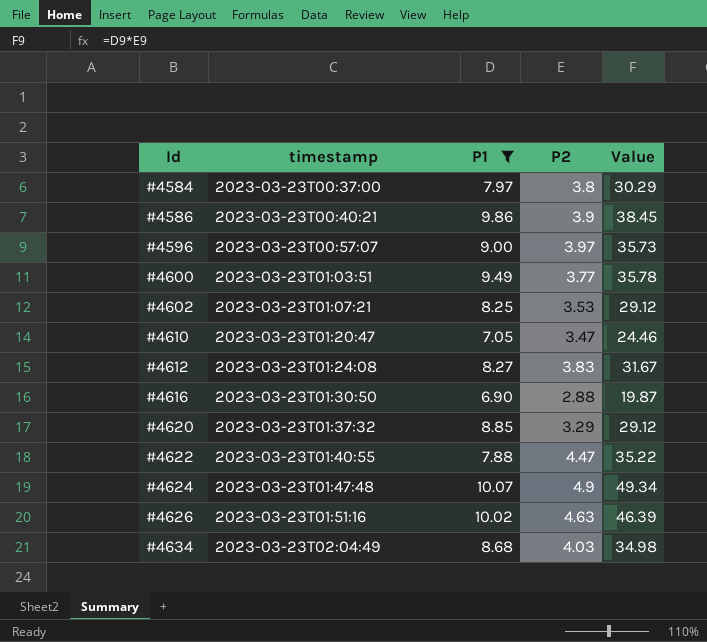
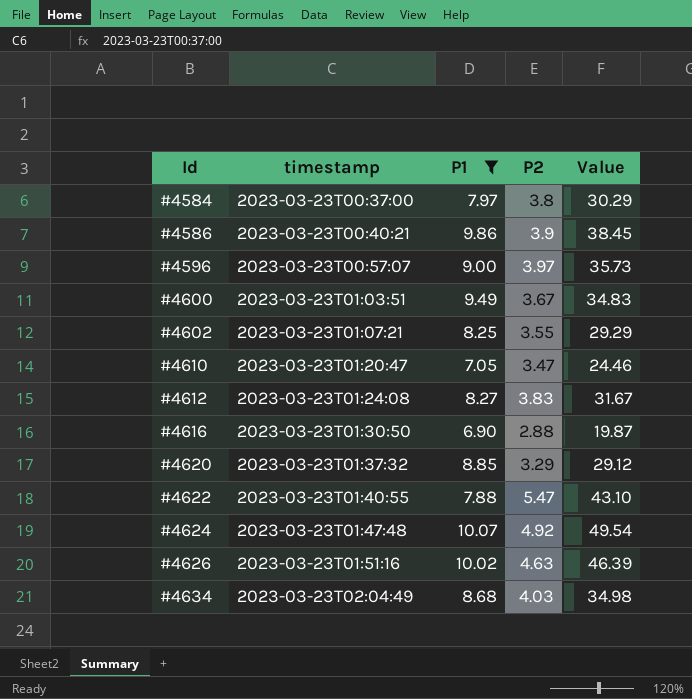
#4600 | P2: 3.77 -> 3.67
#4600 | Value: 35.78 -> 34.83
#4602 | P2: 3.53 -> 3.55
#4602 | Value: 29.12 -> 29.29
#4622 | P2: 4.47 -> 5.47
#4622 | Value: 35.22 -> 43.10
#4624 | P2: 4.9 -> 4.92
#4624 | Value: 49.34 -> 49.54

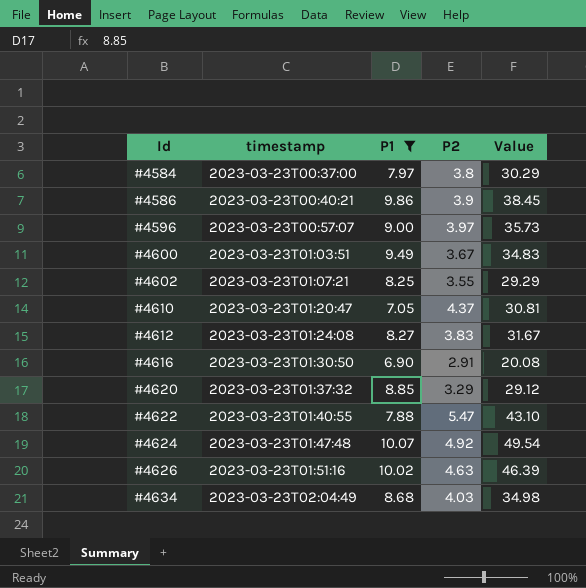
#4610 | P2: 3.47 -> 4.37
#4610 | Value: 24.46 -> 30.81
#4616 | P2: 2.88 -> 2.91
#4616 | Value: 19.87 -> 20.08

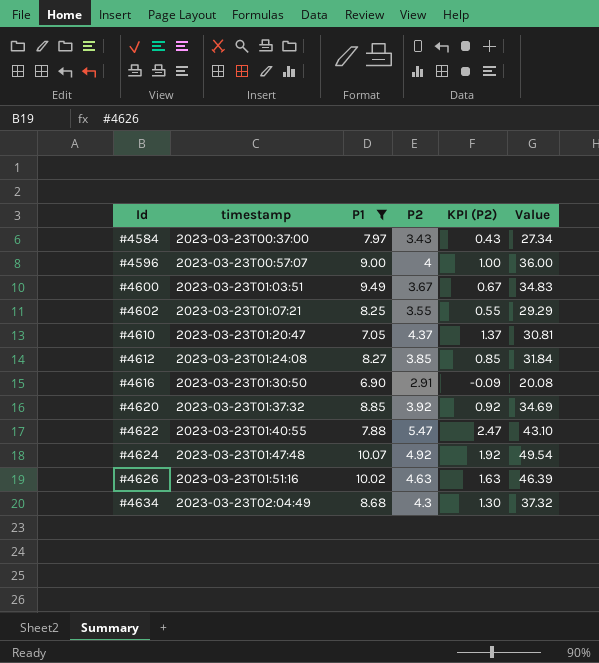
column KPI (P2) | formula: none -> [P2] - 3
row #4586: 2023-03-23T00:40:21 | 9.86 | 3.9 | 38.45 -> none
#4584 | P2: 3.8 -> 3.43
#4584 | Value: 30.29 -> 27.34
#4596 | P2: 3.97 -> 4
#4596 | Value: 35.73 -> 36.00
#4612 | P2: 3.83 -> 3.85
#4612 | Value: 31.67 -> 31.84
#4620 | P2: 3.29 -> 3.92
#4620 | Value: 29.12 -> 34.69
#4634 | P2: 4.03 -> 4.3
#4634 | Value: 34.98 -> 37.32

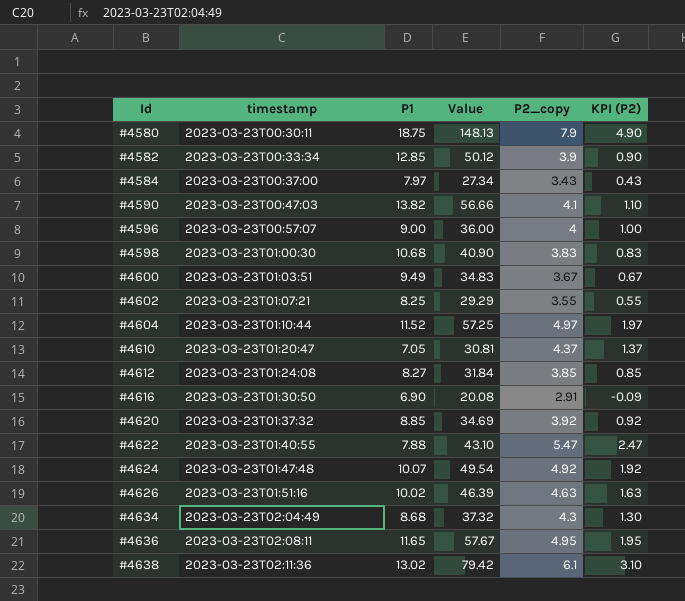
filter: P1 <= 10.07 -> none
column Value | position: 6 -> 4
column name: P2 -> P2_copy

